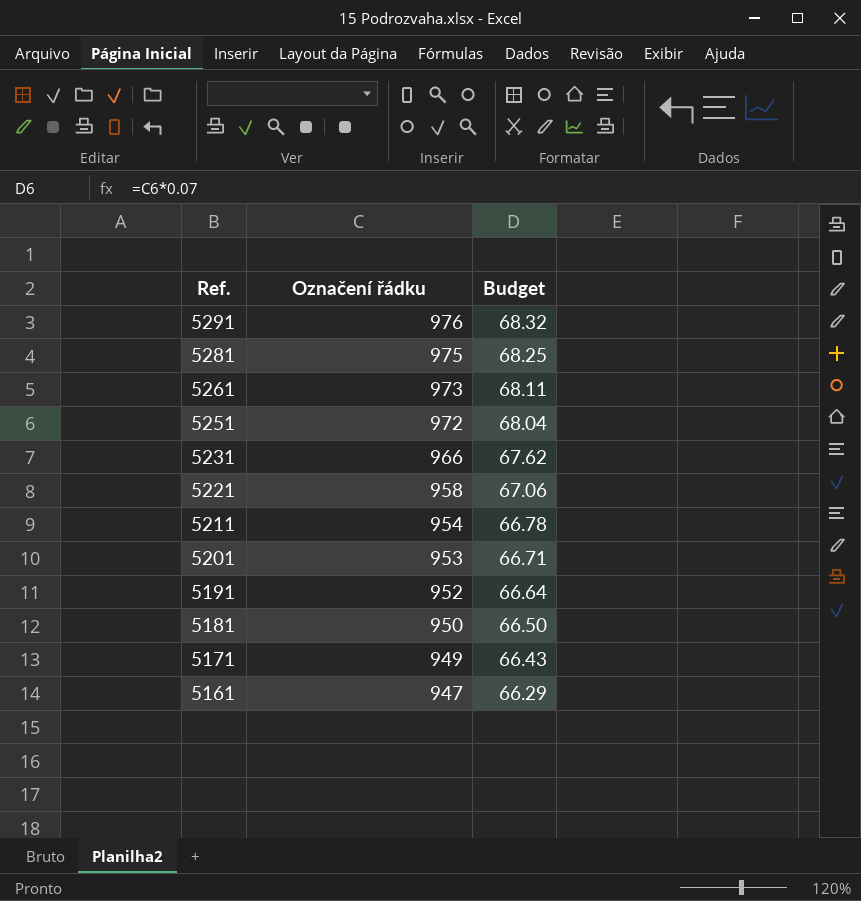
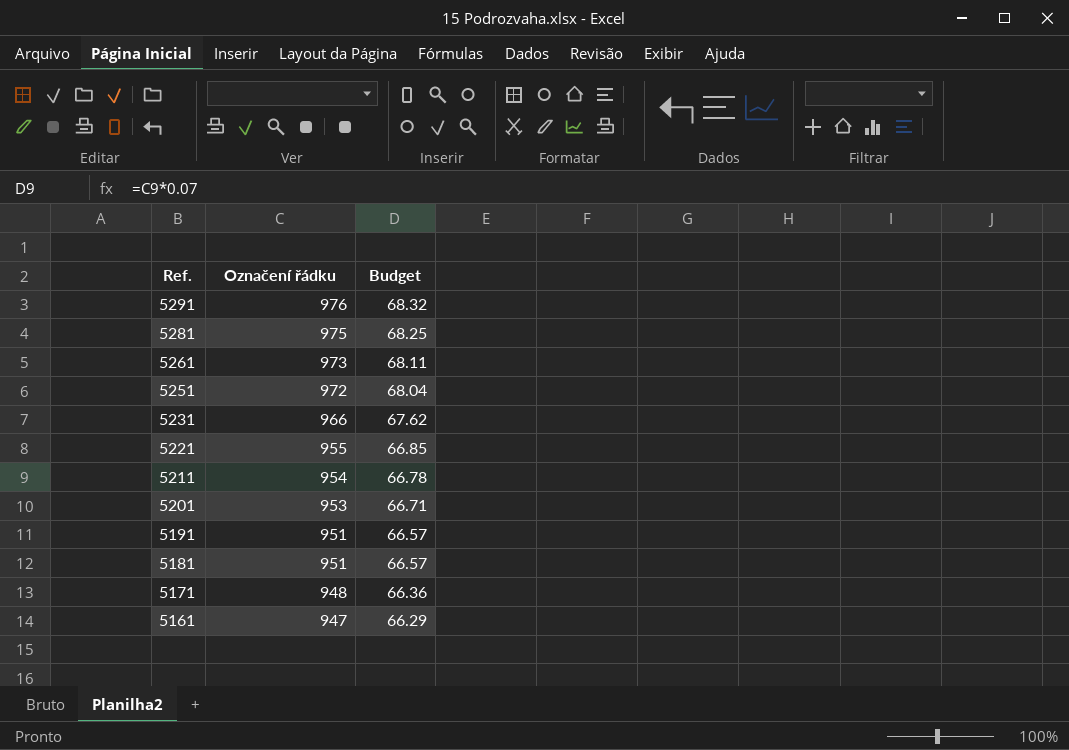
5221 | Označení řádku: 958 -> 955
5221 | Budget: 67.06 -> 66.85
5191 | Označení řádku: 952 -> 951
5191 | Budget: 66.64 -> 66.57
5181 | Označení řádku: 950 -> 951
5181 | Budget: 66.50 -> 66.57
5171 | Označení řádku: 949 -> 948
5171 | Budget: 66.43 -> 66.36

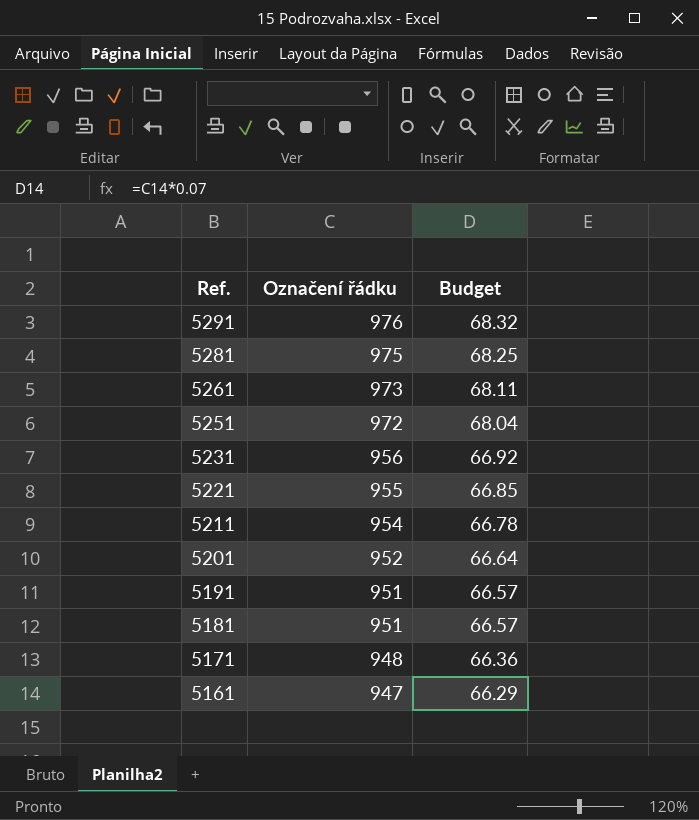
5231 | Označení řádku: 966 -> 956
5231 | Budget: 67.62 -> 66.92
5201 | Označení řádku: 953 -> 952
5201 | Budget: 66.71 -> 66.64

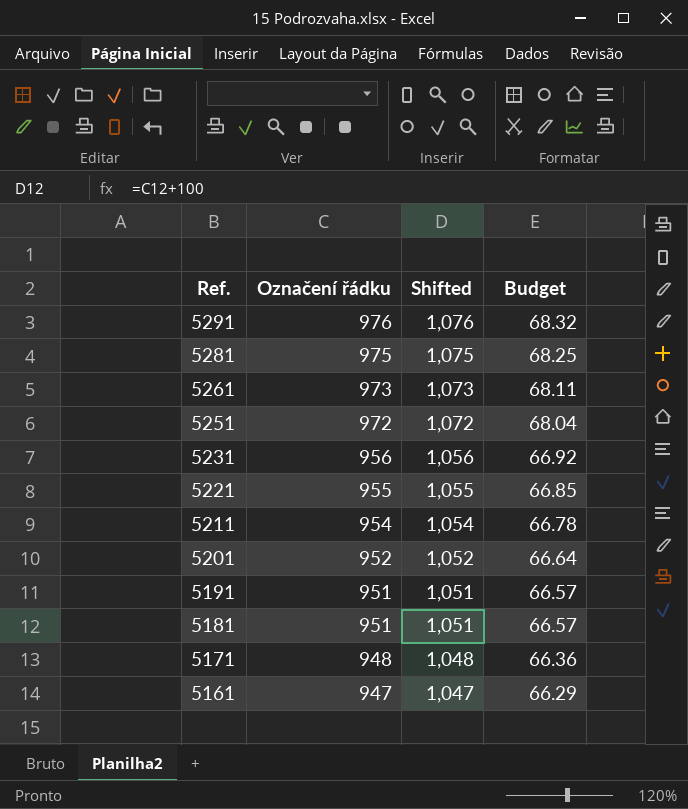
column Shifted | formula: none -> [Označení řádku] + 100

